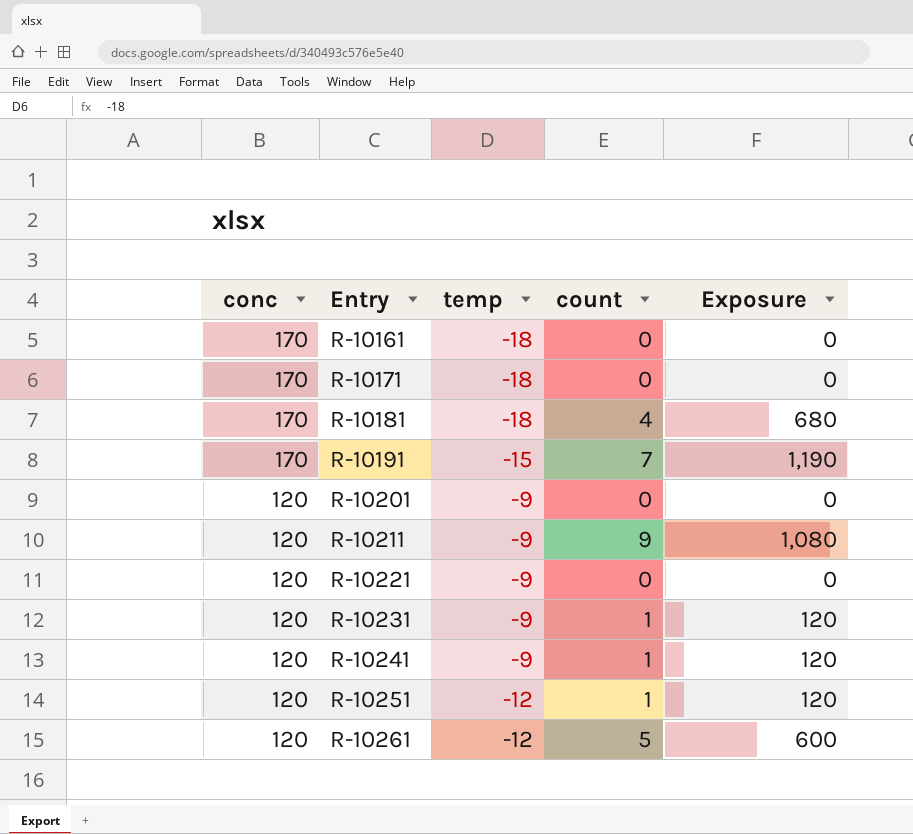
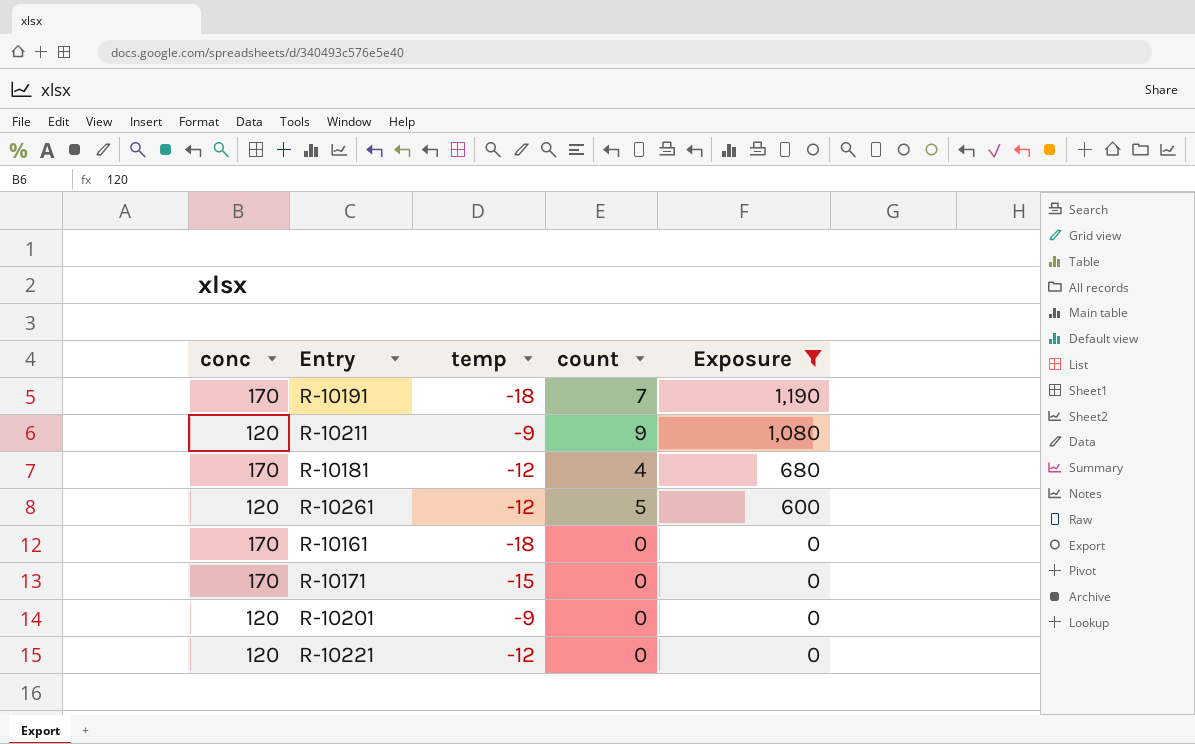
filter: none -> Exposure != 120
row order: conc descending -> Exposure descending
R-10191 | temp: -15 -> -18
R-10181 | temp: -18 -> -12
R-10171 | temp: -18 -> -15
R-10221 | temp: -9 -> -12

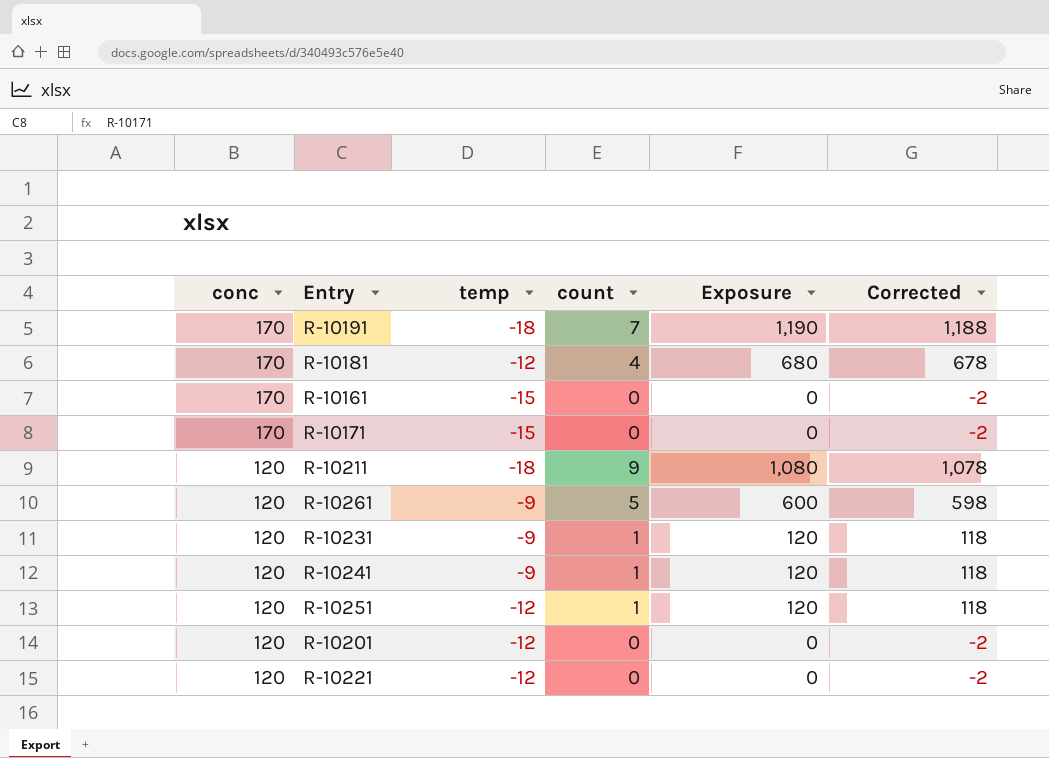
filter: Exposure != 120 -> none
row order: Exposure descending -> conc descending
column Corrected | formula: none -> [Exposure] - 2
R-10161 | temp: -18 -> -15
R-10211 | temp: -9 -> -18
R-10261 | temp: -12 -> -9
R-10201 | temp: -9 -> -12

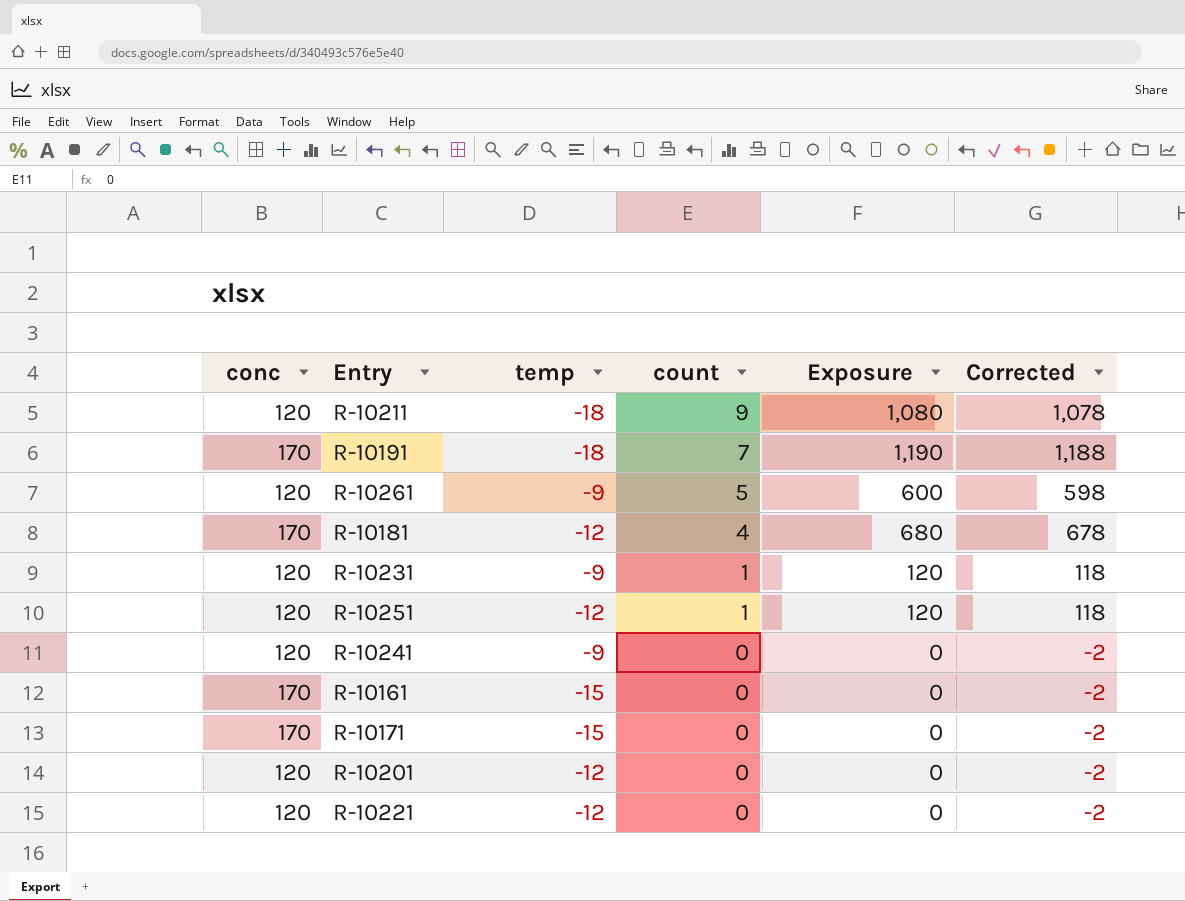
row order: conc descending -> count descending
R-10241 | count: 1 -> 0
R-10241 | Exposure: 120 -> 0
R-10241 | Corrected: 118 -> -2

